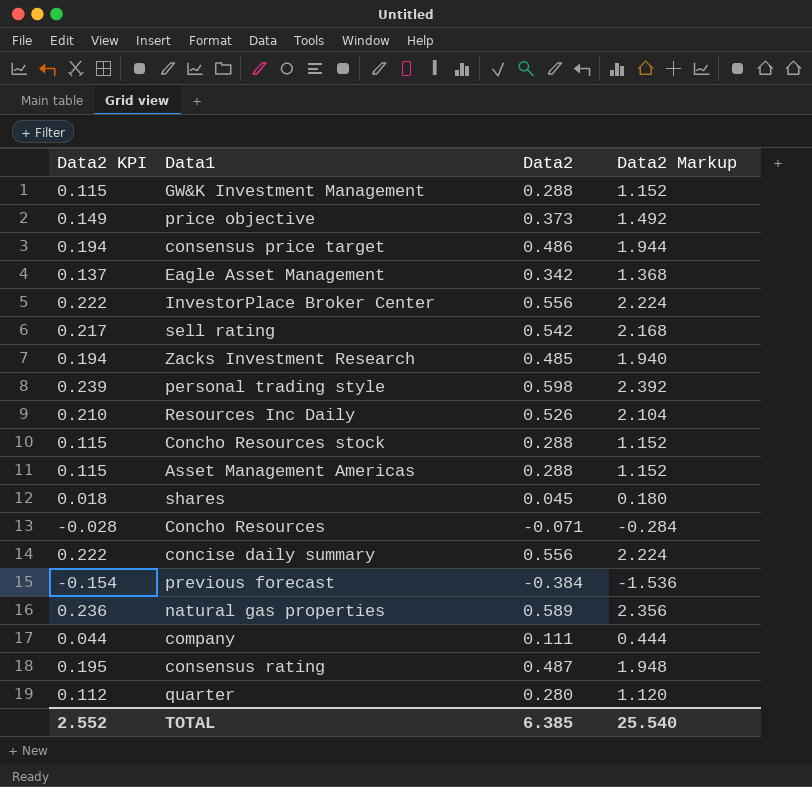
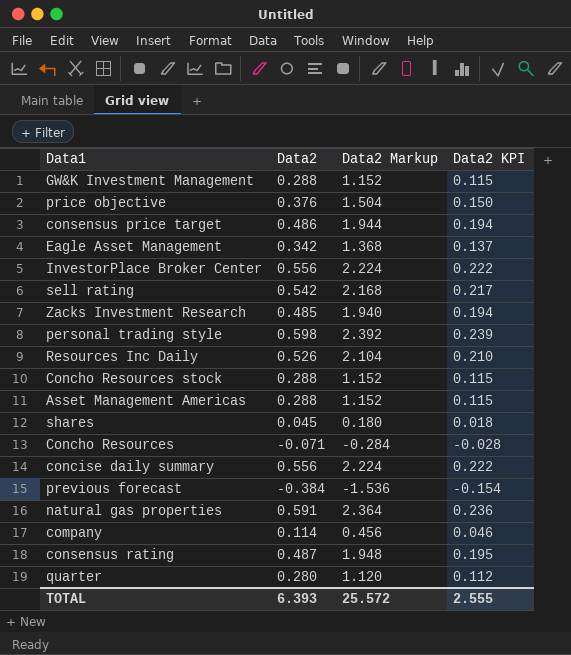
column Data2 KPI | position: 1 -> 4
price objective | Data2: 0.373 -> 0.376
price objective | Data2 Markup: 1.492 -> 1.504
price objective | Data2 KPI: 0.149 -> 0.150
natural gas properties | Data2: 0.589 -> 0.591
natural gas properties | Data2 Markup: 2.356 -> 2.364
company | Data2: 0.111 -> 0.114
company | Data2 Markup: 0.444 -> 0.456
company | Data2 KPI: 0.044 -> 0.046
TOTAL | Data2: 6.385 -> 6.393
TOTAL | Data2 Markup: 25.540 -> 25.572
TOTAL | Data2 KPI: 2.552 -> 2.555

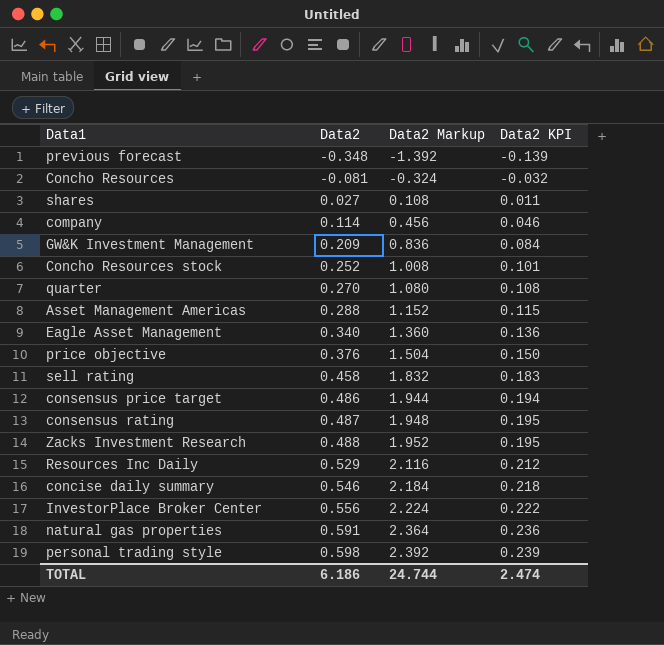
row order: none -> Data2 ascending
previous forecast | Data2: -0.384 -> -0.348
previous forecast | Data2 Markup: -1.536 -> -1.392
previous forecast | Data2 KPI: -0.154 -> -0.139
Concho Resources | Data2: -0.071 -> -0.081
Concho Resources | Data2 Markup: -0.284 -> -0.324
Concho Resources | Data2 KPI: -0.028 -> -0.032
shares | Data2: 0.045 -> 0.027
shares | Data2 Markup: 0.180 -> 0.108
shares | Data2 KPI: 0.018 -> 0.011
GW&K Investment Management | Data2: 0.288 -> 0.209
GW&K Investment Management | Data2 Markup: 1.152 -> 0.836
GW&K Investment Management | Data2 KPI: 0.115 -> 0.084
Concho Resources stock | Data2: 0.288 -> 0.252
Concho Resources stock | Data2 Markup: 1.152 -> 1.008
Concho Resources stock | Data2 KPI: 0.115 -> 0.101
quarter | Data2: 0.280 -> 0.270
quarter | Data2 Markup: 1.120 -> 1.080
quarter | Data2 KPI: 0.112 -> 0.108
Eagle Asset Management | Data2: 0.342 -> 0.340
Eagle Asset Management | Data2 Markup: 1.368 -> 1.360
Eagle Asset Management | Data2 KPI: 0.137 -> 0.136
sell rating | Data2: 0.542 -> 0.458
sell rating | Data2 Markup: 2.168 -> 1.832
sell rating | Data2 KPI: 0.217 -> 0.183
Zacks Investment Research | Data2: 0.485 -> 0.488
Zacks Investment Research | Data2 Markup: 1.940 -> 1.952
Zacks Investment Research | Data2 KPI: 0.194 -> 0.195
Resources Inc Daily | Data2: 0.526 -> 0.529
Resources Inc Daily | Data2 Markup: 2.104 -> 2.116
Resources Inc Daily | Data2 KPI: 0.210 -> 0.212
concise daily summary | Data2: 0.556 -> 0.546
concise daily summary | Data2 Markup: 2.224 -> 2.184
concise daily summary | Data2 KPI: 0.222 -> 0.218
TOTAL | Data2: 6.393 -> 6.186
TOTAL | Data2 Markup: 25.572 -> 24.744
TOTAL | Data2 KPI: 2.555 -> 2.474

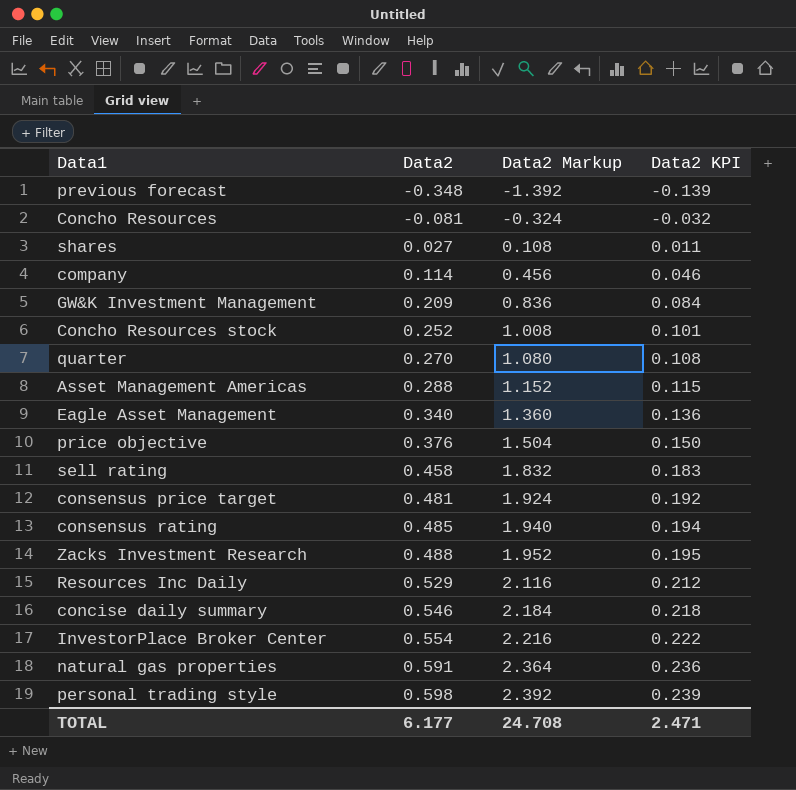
consensus price target | Data2: 0.486 -> 0.481
consensus price target | Data2 Markup: 1.944 -> 1.924
consensus price target | Data2 KPI: 0.194 -> 0.192
consensus rating | Data2: 0.487 -> 0.485
consensus rating | Data2 Markup: 1.948 -> 1.940
consensus rating | Data2 KPI: 0.195 -> 0.194
InvestorPlace Broker Center | Data2: 0.556 -> 0.554
InvestorPlace Broker Center | Data2 Markup: 2.224 -> 2.216
TOTAL | Data2: 6.186 -> 6.177
TOTAL | Data2 Markup: 24.744 -> 24.708
TOTAL | Data2 KPI: 2.474 -> 2.471

